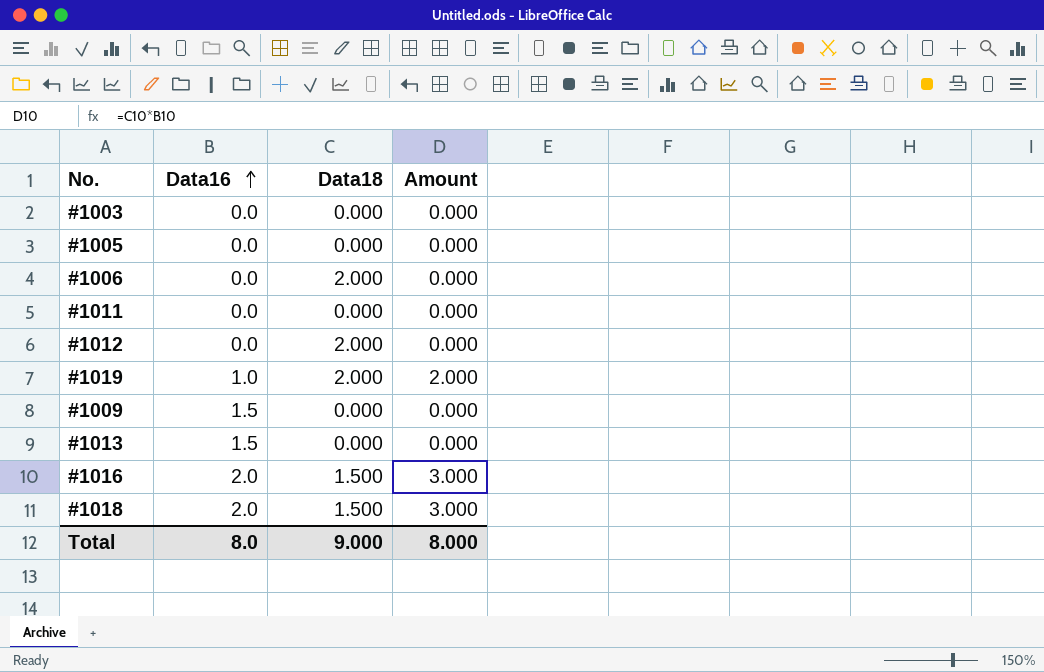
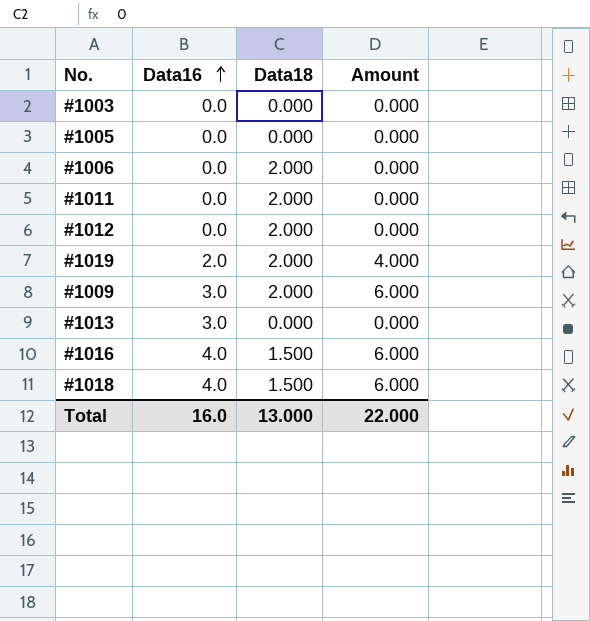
#1011 | Data18: 0.000 -> 2.000
#1019 | Data16: 1.0 -> 2.0
#1019 | Amount: 2.000 -> 4.000
#1009 | Data16: 1.5 -> 3.0
#1009 | Data18: 0.000 -> 2.000
#1009 | Amount: 0.000 -> 6.000
#1013 | Data16: 1.5 -> 3.0
#1016 | Data16: 2.0 -> 4.0
#1016 | Amount: 3.000 -> 6.000
#1018 | Data16: 2.0 -> 4.0
#1018 | Amount: 3.000 -> 6.000
Total | Data16: 8.0 -> 16.0
Total | Data18: 9.000 -> 13.000
Total | Amount: 8.000 -> 22.000

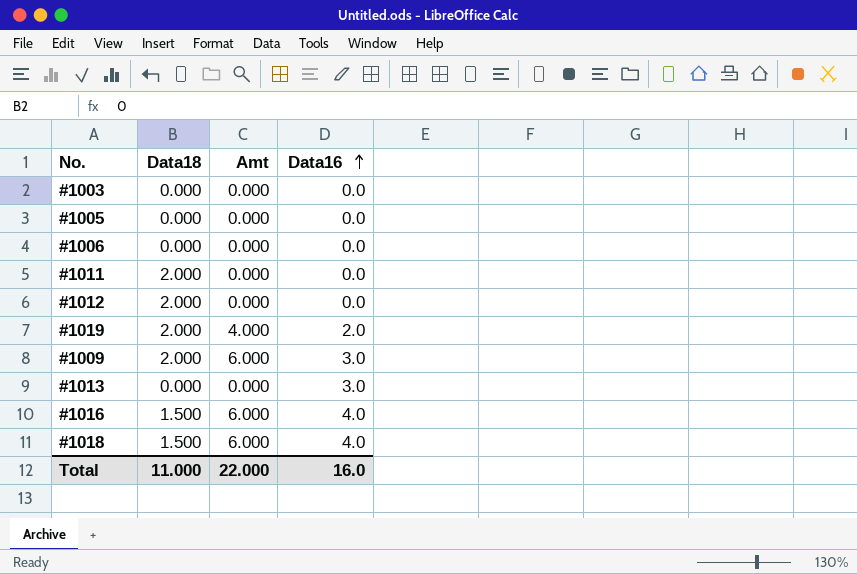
column name: Amount -> Amt
column Data16 | position: 2 -> 4
#1006 | Data18: 2.000 -> 0.000
Total | Data18: 13.000 -> 11.000

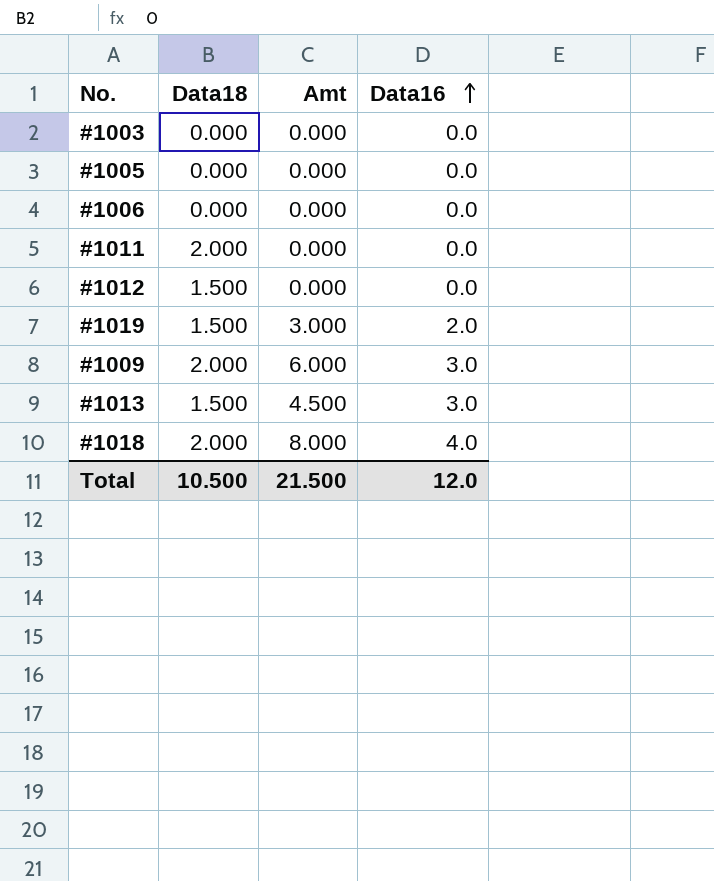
row #1016: 1.500 | 6.000 | 4.0 -> none
#1012 | Data18: 2.000 -> 1.500
#1019 | Data18: 2.000 -> 1.500
#1019 | Amt: 4.000 -> 3.000
#1013 | Data18: 0.000 -> 1.500
#1013 | Amt: 0.000 -> 4.500
#1018 | Data18: 1.500 -> 2.000
#1018 | Amt: 6.000 -> 8.000
Total | Data18: 11.000 -> 10.500
Total | Amt: 22.000 -> 21.500
Total | Data16: 16.0 -> 12.0

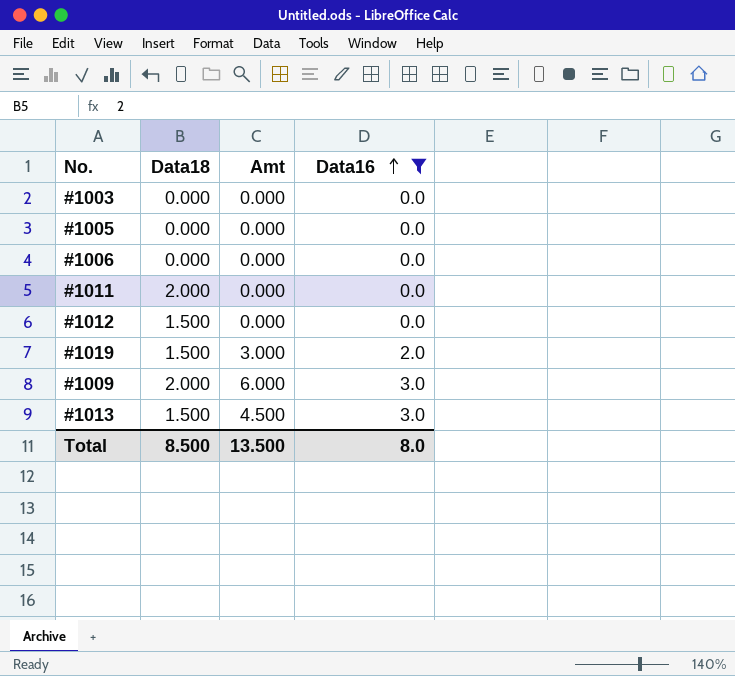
filter: none -> Data16 != 4.0
Total | Data18: 10.500 -> 8.500
Total | Amt: 21.500 -> 13.500
Total | Data16: 12.0 -> 8.0

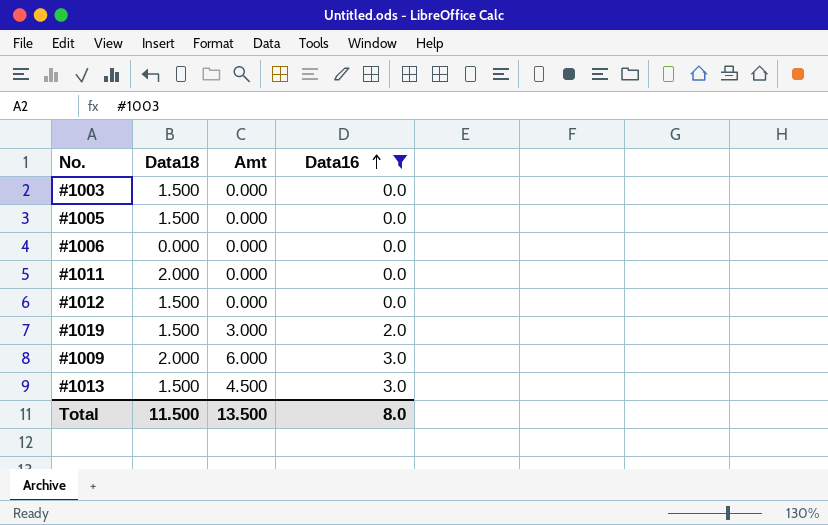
#1003 | Data18: 0.000 -> 1.500
#1005 | Data18: 0.000 -> 1.500
Total | Data18: 8.500 -> 11.500

